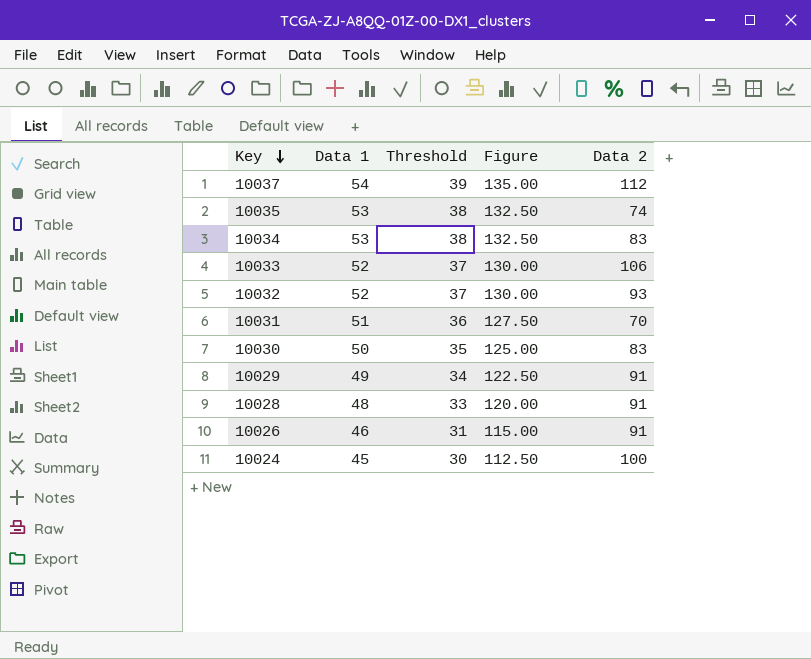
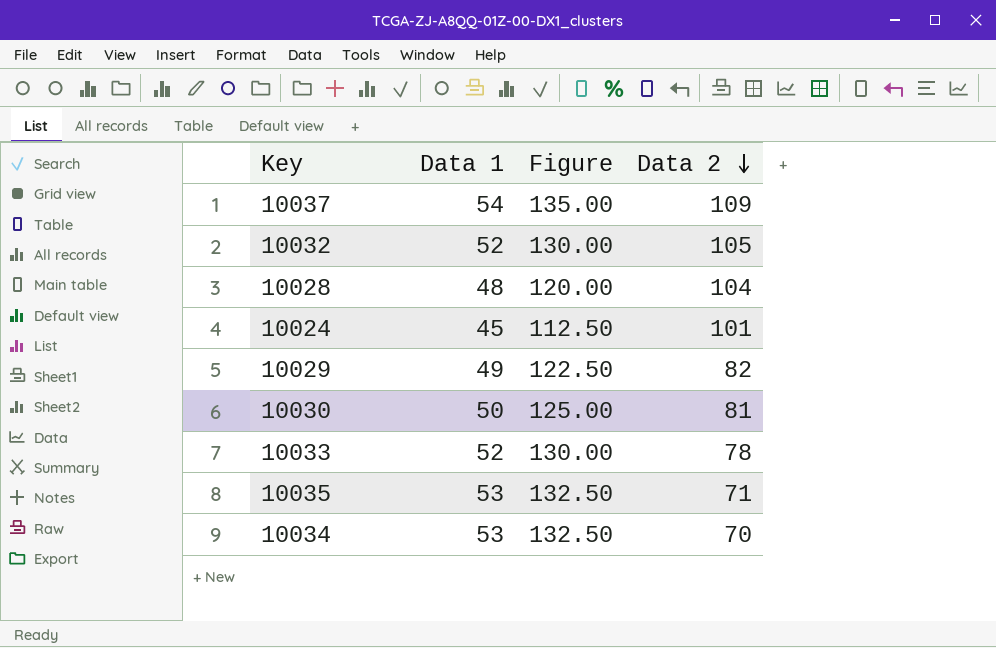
row order: Key descending -> Data 2 descending
column Threshold | formula: [Data 1] - 15 -> none
row 10031: 51 | 36 | 127.50 | 70 -> none
row 10026: 46 | 31 | 115.00 | 91 -> none
10037 | Data 2: 112 -> 109
10032 | Data 2: 93 -> 105
10028 | Data 2: 91 -> 104
10024 | Data 2: 100 -> 101
10029 | Data 2: 91 -> 82
10030 | Data 2: 83 -> 81
10033 | Data 2: 106 -> 78
10035 | Data 2: 74 -> 71
10034 | Data 2: 83 -> 70

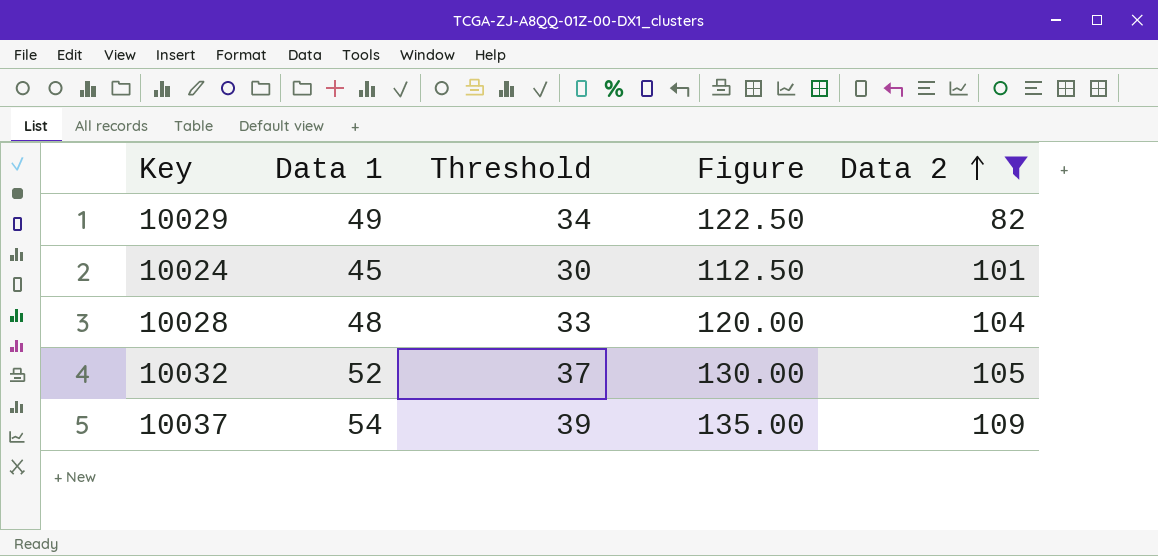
filter: none -> Data 2 >= 82
row order: Data 2 descending -> Data 2 ascending
column Threshold | formula: none -> [Data 1] - 15

